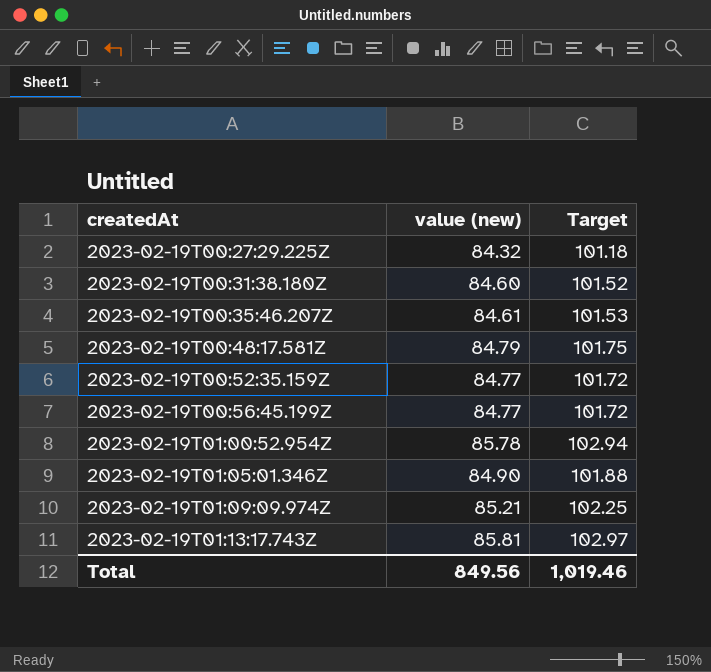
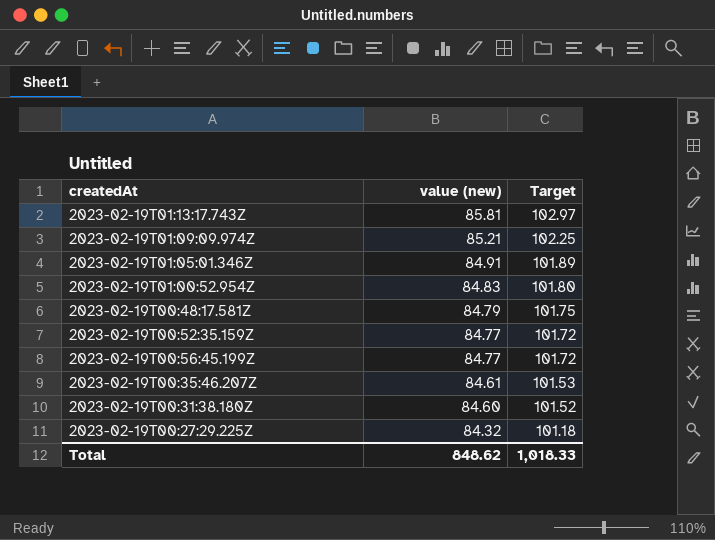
row order: createdAt ascending -> value (new) descending
2023-02-19T01:05:01.346Z | value (new): 84.90 -> 84.91
2023-02-19T01:05:01.346Z | Target: 101.88 -> 101.89
2023-02-19T01:00:52.954Z | value (new): 85.78 -> 84.83
2023-02-19T01:00:52.954Z | Target: 102.94 -> 101.80
Total | value (new): 849.56 -> 848.62
Total | Target: 1,019.46 -> 1,018.33

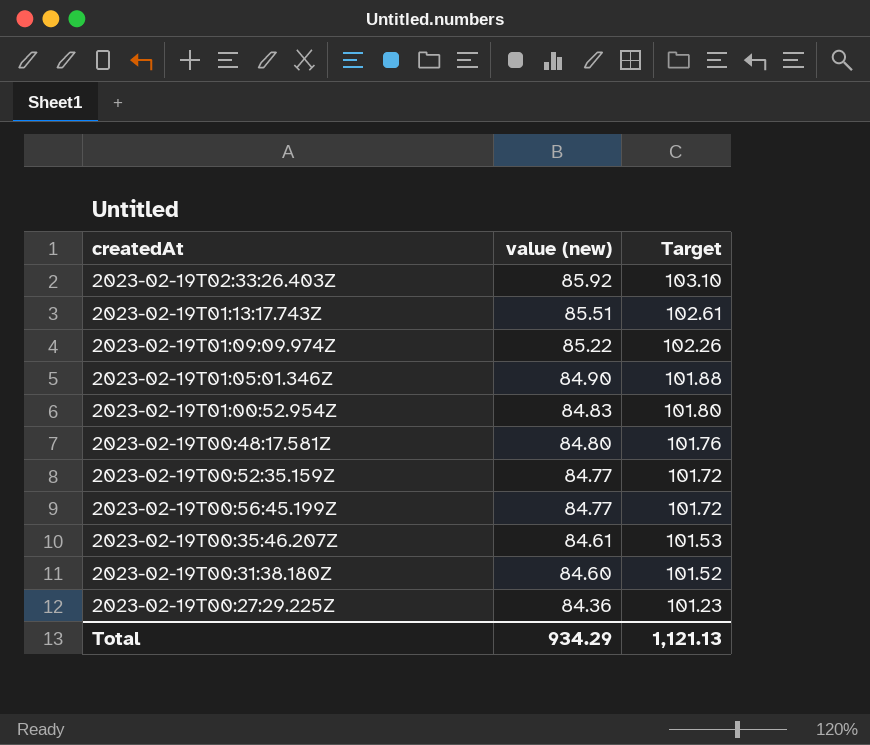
row 2023-02-19T02:33:26.403Z: none -> 85.92 | 103.10
2023-02-19T01:13:17.743Z | value (new): 85.81 -> 85.51
2023-02-19T01:13:17.743Z | Target: 102.97 -> 102.61
2023-02-19T01:09:09.974Z | value (new): 85.21 -> 85.22
2023-02-19T01:09:09.974Z | Target: 102.25 -> 102.26
2023-02-19T01:05:01.346Z | value (new): 84.91 -> 84.90
2023-02-19T01:05:01.346Z | Target: 101.89 -> 101.88
2023-02-19T00:48:17.581Z | value (new): 84.79 -> 84.80
2023-02-19T00:48:17.581Z | Target: 101.75 -> 101.76
2023-02-19T00:27:29.225Z | value (new): 84.32 -> 84.36
2023-02-19T00:27:29.225Z | Target: 101.18 -> 101.23
Total | value (new): 848.62 -> 934.29
Total | Target: 1,018.33 -> 1,121.13

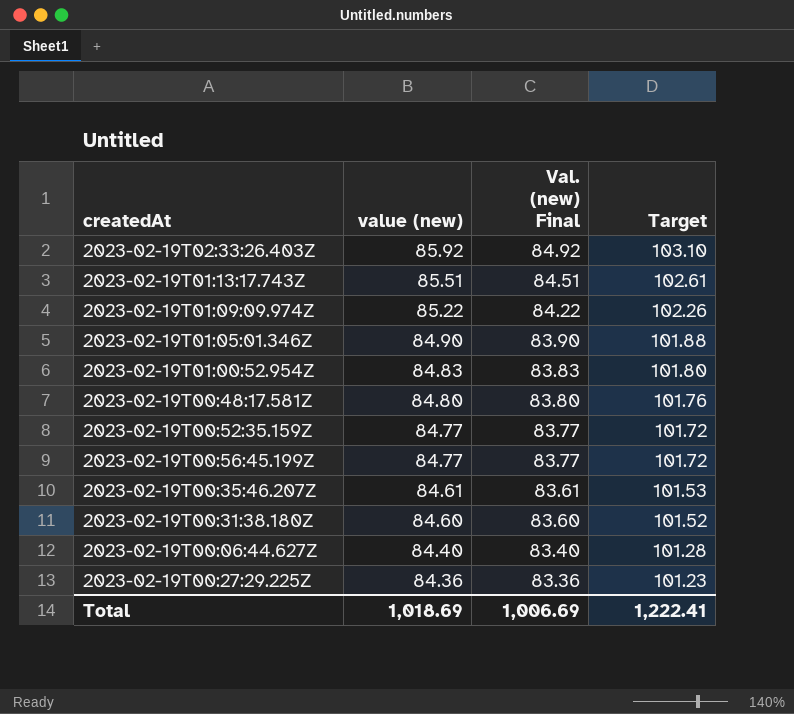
column Val. (new) Final | formula: none -> [value (new)] - 1
row 2023-02-19T00:06:44.627Z: none -> 84.40 | 83.40 | 101.28
Total | value (new): 934.29 -> 1,018.69
Total | Target: 1,121.13 -> 1,222.41

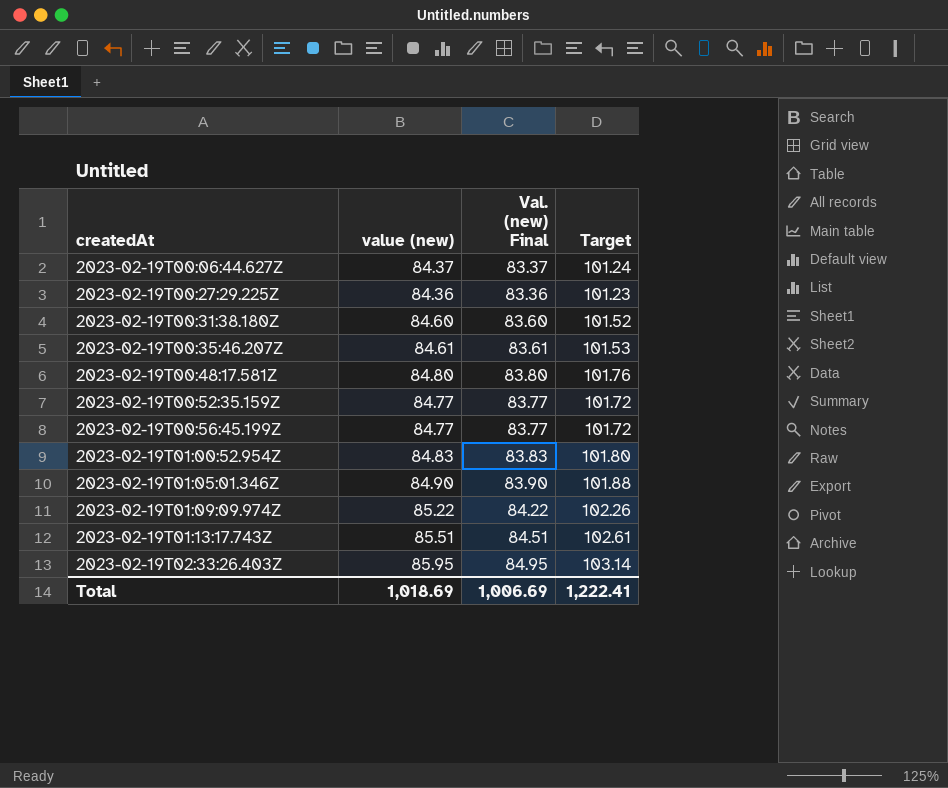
row order: value (new) descending -> createdAt ascending
2023-02-19T00:06:44.627Z | value (new): 84.40 -> 84.37
2023-02-19T00:06:44.627Z | Val. (new) Final: 83.40 -> 83.37
2023-02-19T00:06:44.627Z | Target: 101.28 -> 101.24
2023-02-19T02:33:26.403Z | value (new): 85.92 -> 85.95
2023-02-19T02:33:26.403Z | Val. (new) Final: 84.92 -> 84.95
2023-02-19T02:33:26.403Z | Target: 103.10 -> 103.14

